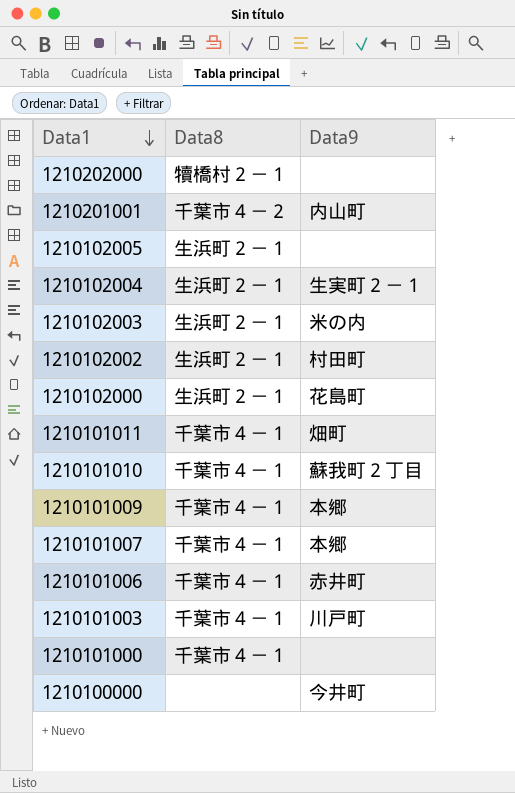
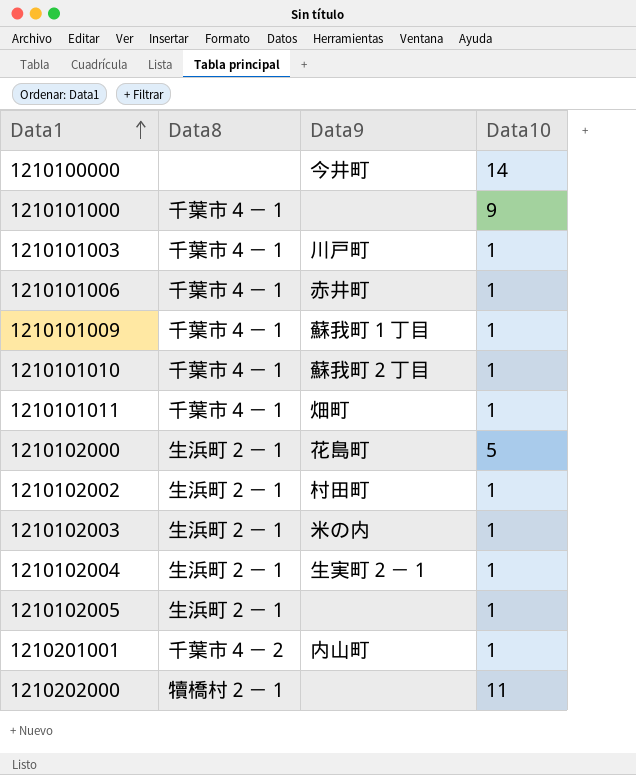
row order: Data1 descending -> Data1 ascending
column Data10 | position: none -> 4
row 1210101007: 千葉市４－１ | 本郷 -> none
1210101009 | Data9: 本郷 -> 蘇我町１丁目

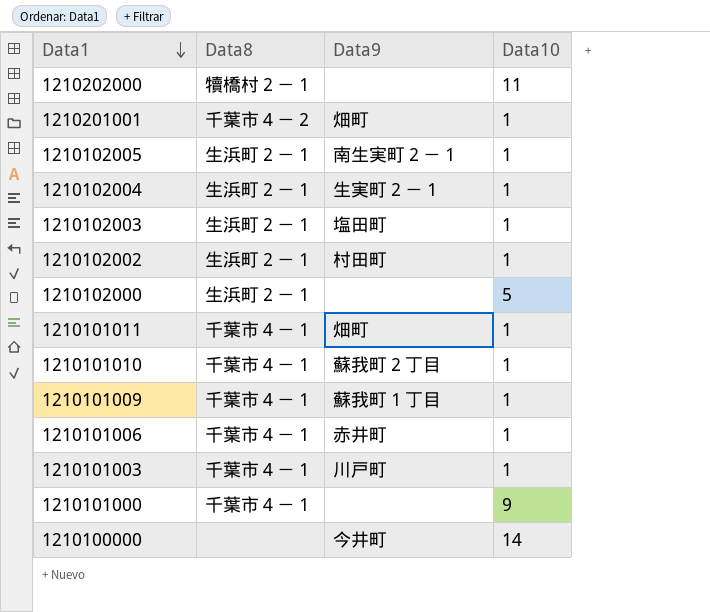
row order: Data1 ascending -> Data1 descending
1210201001 | Data9: 内山町 -> 畑町
1210102005 | Data9: none -> 南生実町２－１
1210102003 | Data9: 米の内 -> 塩田町
1210102000 | Data9: 花島町 -> none

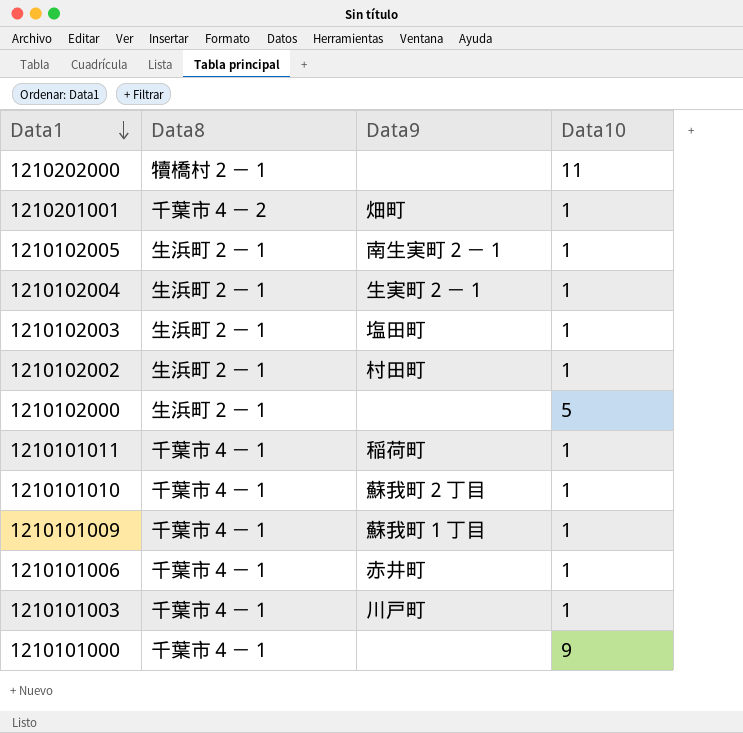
row 1210100000: none | 今井町 | 14 -> none
1210101011 | Data9: 畑町 -> 稲荷町

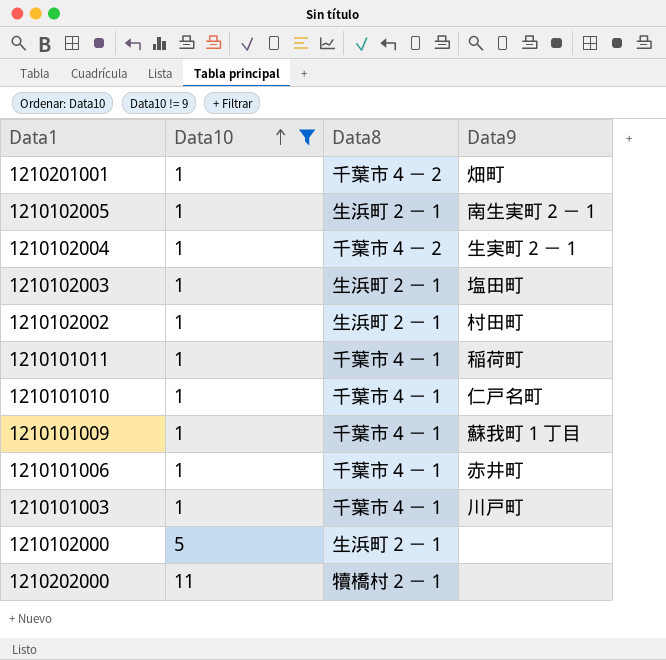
filter: none -> Data10 != 9
row order: Data1 descending -> Data10 ascending
column Data10 | position: 4 -> 2
1210102004 | Data8: 生浜町２－１ -> 千葉市４－２
1210101010 | Data9: 蘇我町２丁目 -> 仁戸名町

